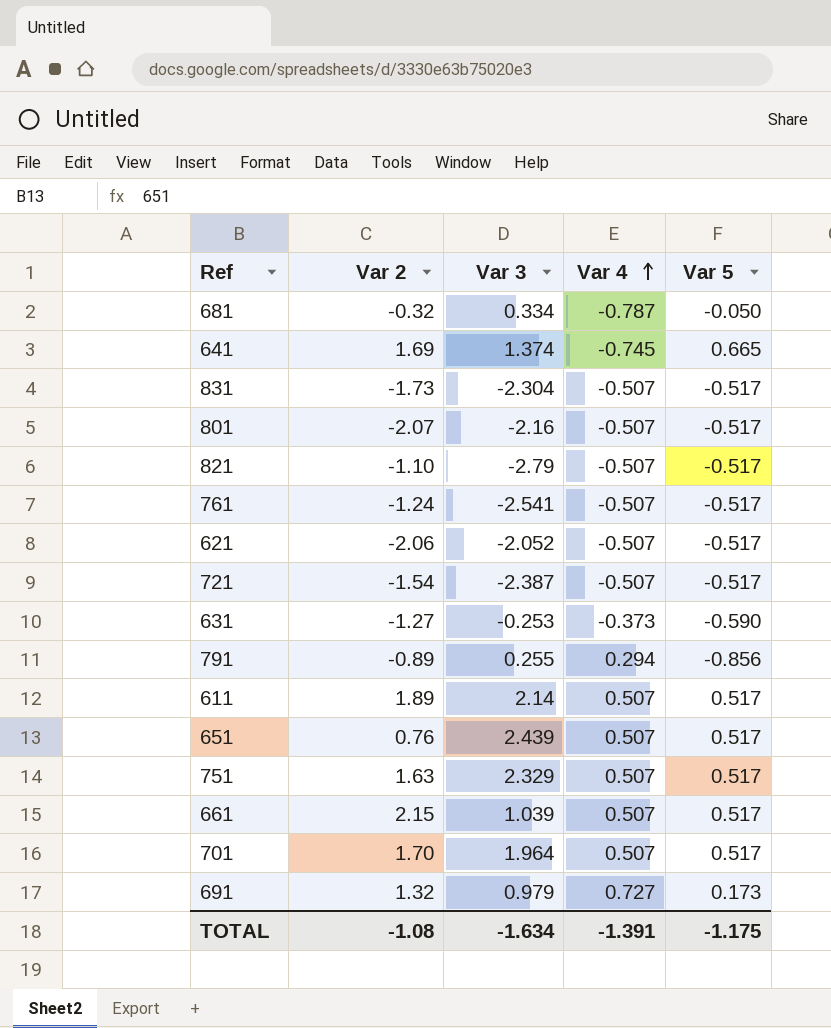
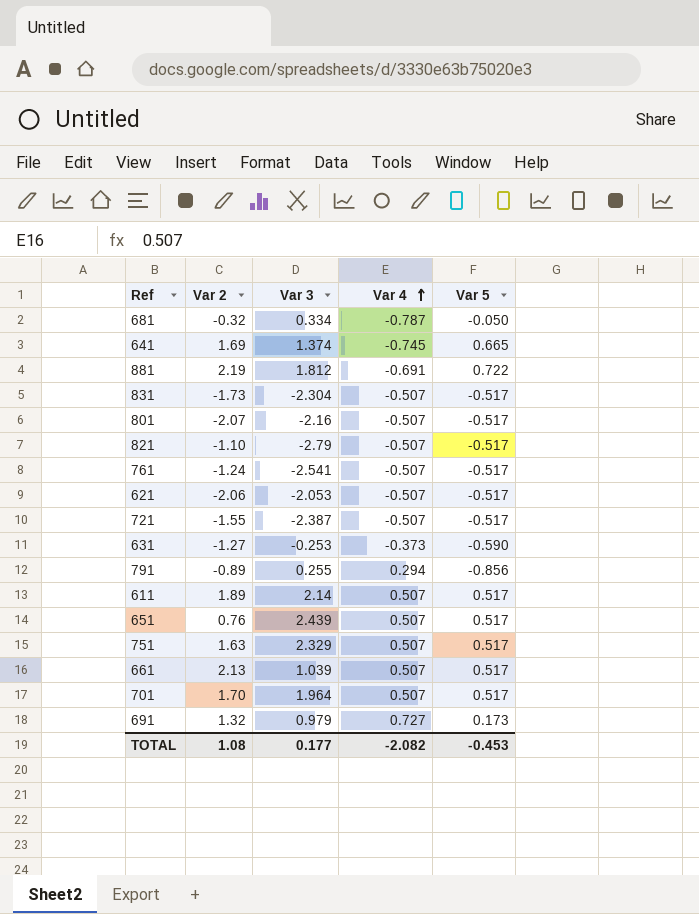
row 881: none -> 2.19 | 1.812 | -0.691 | 0.722
621 | Var 3: -2.052 -> -2.053
721 | Var 2: -1.54 -> -1.55
661 | Var 2: 2.15 -> 2.13
TOTAL | Var 2: -1.08 -> 1.08
TOTAL | Var 3: -1.634 -> 0.177
TOTAL | Var 4: -1.391 -> -2.082
TOTAL | Var 5: -1.175 -> -0.453

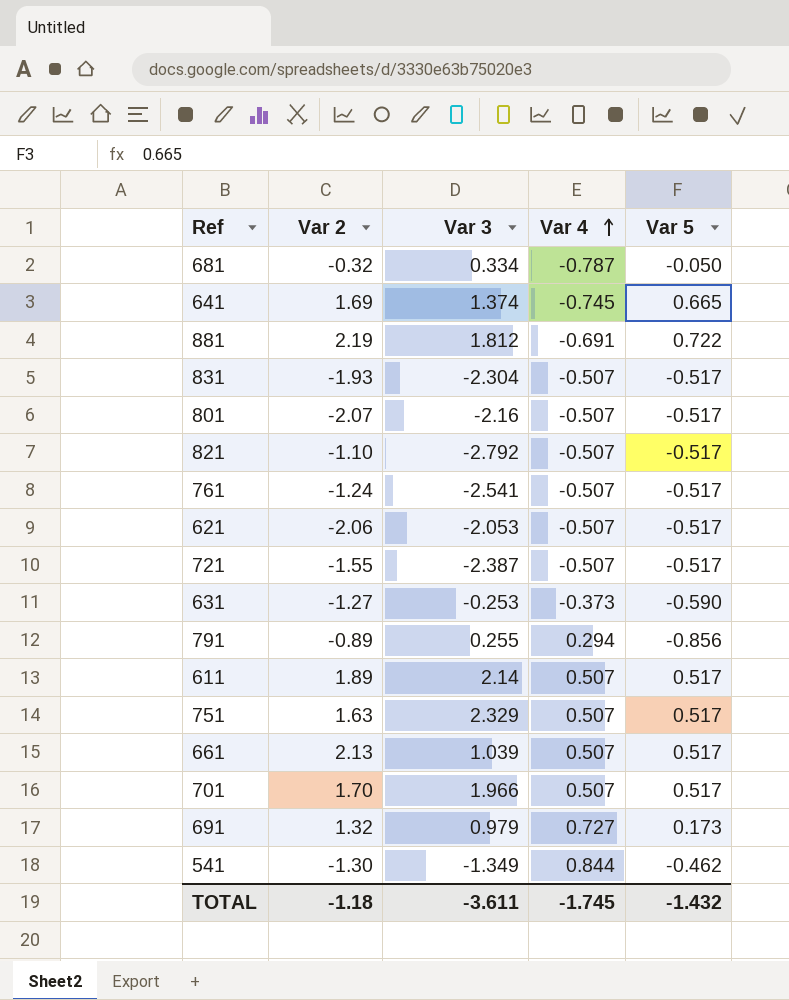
row 651: 0.76 | 2.439 | 0.507 | 0.517 -> none
831 | Var 2: -1.73 -> -1.93
821 | Var 3: -2.79 -> -2.792
701 | Var 3: 1.964 -> 1.966
row 541: none -> -1.30 | -1.349 | 0.844 | -0.462
TOTAL | Var 2: 1.08 -> -1.18
TOTAL | Var 3: 0.177 -> -3.611
TOTAL | Var 4: -2.082 -> -1.745
TOTAL | Var 5: -0.453 -> -1.432

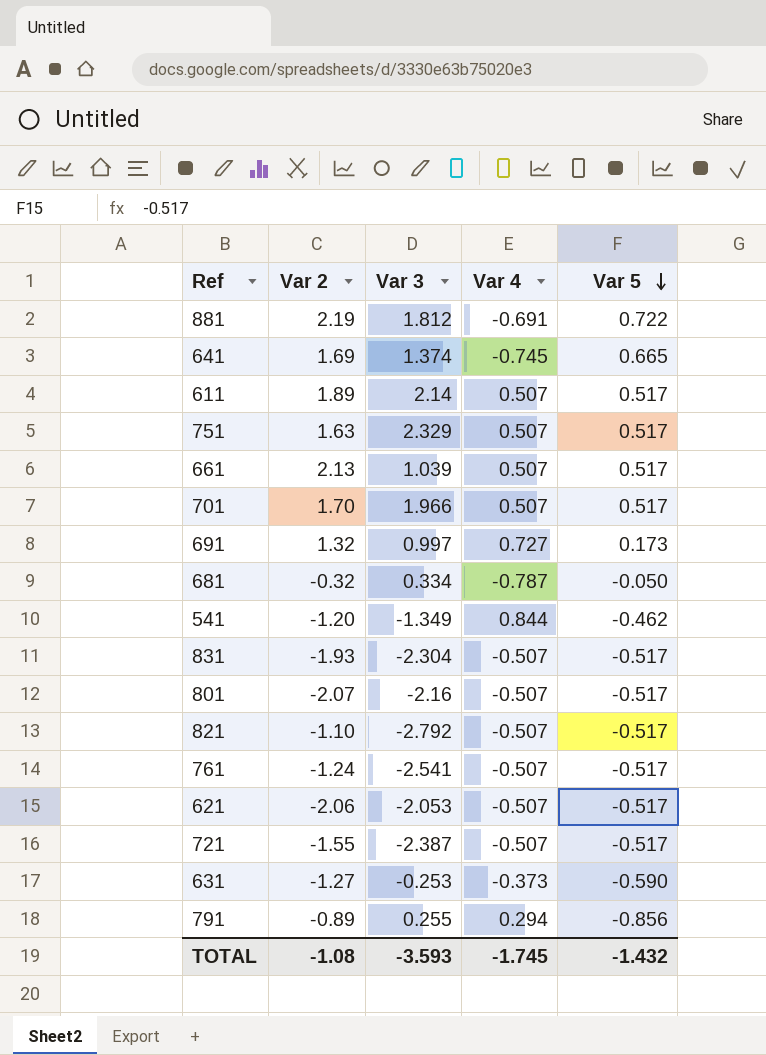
row order: Var 4 ascending -> Var 5 descending
691 | Var 3: 0.979 -> 0.997
541 | Var 2: -1.30 -> -1.20
TOTAL | Var 2: -1.18 -> -1.08
TOTAL | Var 3: -3.611 -> -3.593

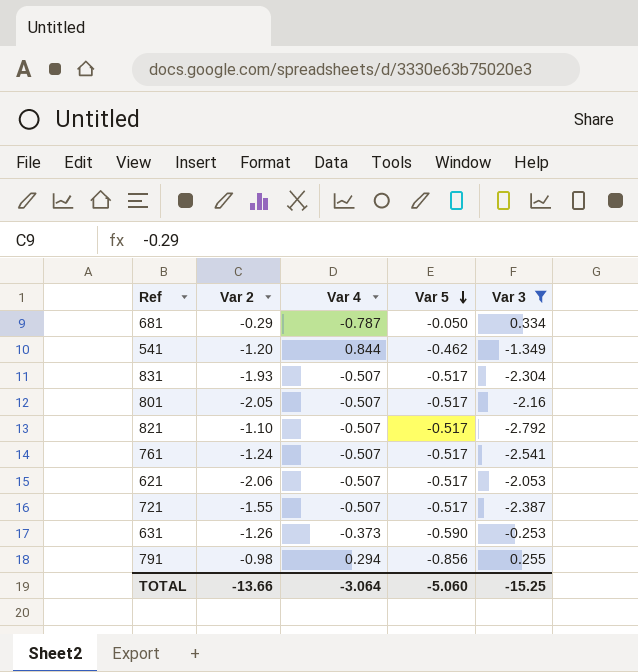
filter: none -> Var 3 <= 0.334
column Var 3 | position: 3 -> 5
681 | Var 2: -0.32 -> -0.29
801 | Var 2: -2.07 -> -2.05
631 | Var 2: -1.27 -> -1.26
791 | Var 2: -0.89 -> -0.98
TOTAL | Var 2: -1.08 -> -13.66
TOTAL | Var 4: -1.745 -> -3.064
TOTAL | Var 5: -1.432 -> -5.060
TOTAL | Var 3: -3.593 -> -15.25

